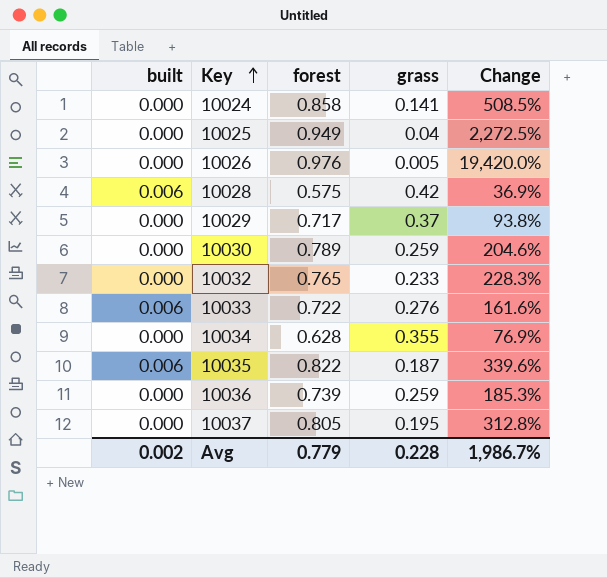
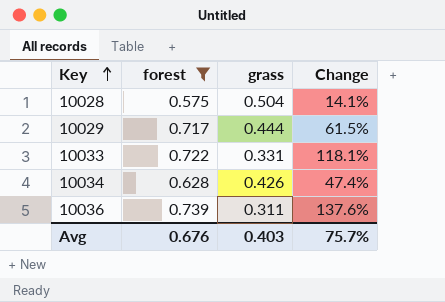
filter: none -> forest <= 0.739
column built | position: 1 -> none
10028 | grass: 0.42 -> 0.504
10028 | Change: 36.9% -> 14.1%
10029 | grass: 0.37 -> 0.444
10029 | Change: 93.8% -> 61.5%
10033 | grass: 0.276 -> 0.331
10033 | Change: 161.6% -> 118.1%
10034 | grass: 0.355 -> 0.426
10034 | Change: 76.9% -> 47.4%
10036 | grass: 0.259 -> 0.311
10036 | Change: 185.3% -> 137.6%
Avg | forest: 0.779 -> 0.676
Avg | grass: 0.228 -> 0.403
Avg | Change: 1,986.7% -> 75.7%

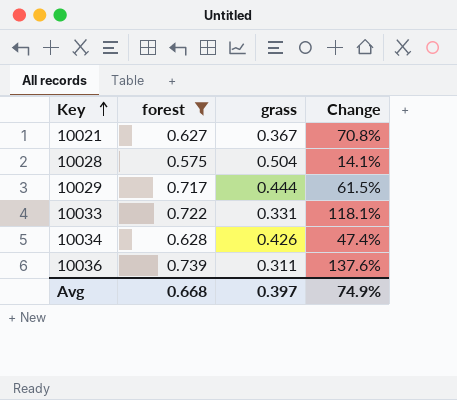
row 10021: none -> 0.627 | 0.367 | 70.8%
Avg | forest: 0.676 -> 0.668
Avg | grass: 0.403 -> 0.397
Avg | Change: 75.7% -> 74.9%

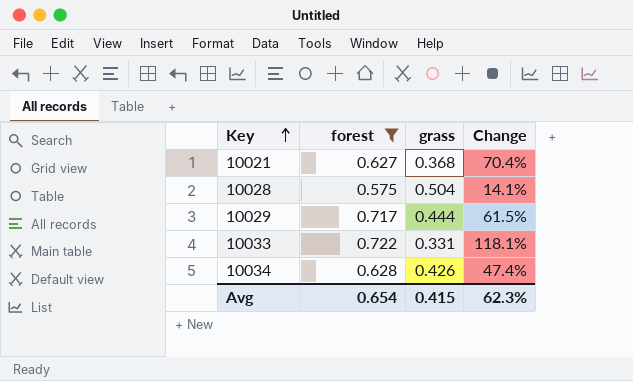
row 10036: 0.739 | 0.311 | 137.6% -> none
10021 | grass: 0.367 -> 0.368
10021 | Change: 70.8% -> 70.4%
Avg | forest: 0.668 -> 0.654
Avg | grass: 0.397 -> 0.415
Avg | Change: 74.9% -> 62.3%

